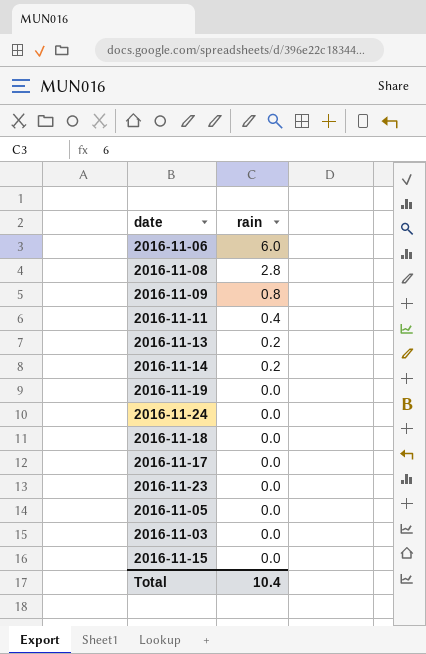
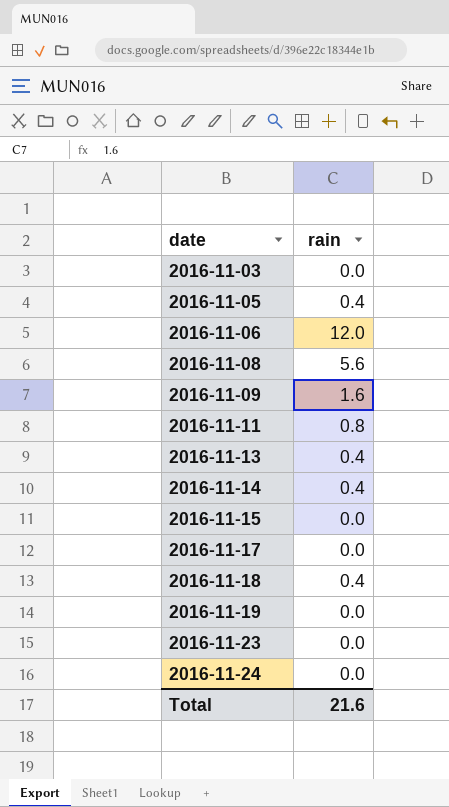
row order: rain descending -> date ascending
2016-11-05 | rain: 0.0 -> 0.4
2016-11-06 | rain: 6.0 -> 12.0
2016-11-08 | rain: 2.8 -> 5.6
2016-11-09 | rain: 0.8 -> 1.6
2016-11-11 | rain: 0.4 -> 0.8
2016-11-13 | rain: 0.2 -> 0.4
2016-11-14 | rain: 0.2 -> 0.4
2016-11-18 | rain: 0.0 -> 0.4
Total | rain: 10.4 -> 21.6

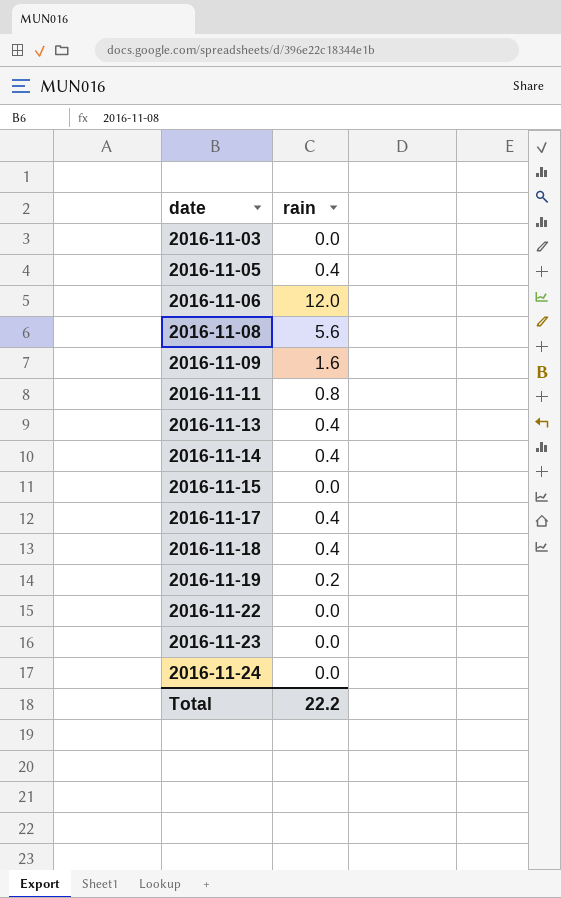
2016-11-17 | rain: 0.0 -> 0.4
2016-11-19 | rain: 0.0 -> 0.2
row 2016-11-22: none -> 0.0
Total | rain: 21.6 -> 22.2

